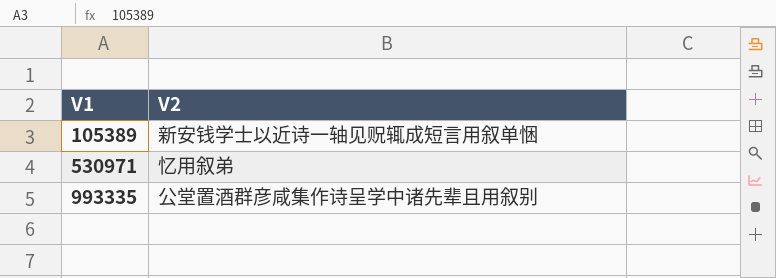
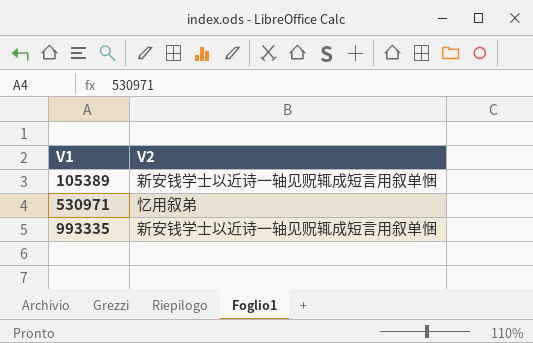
993335 | V2: 公堂置酒群彦咸集作诗呈学中诸先辈且用叙别 -> 新安钱学士以近诗一轴见贶辄成短言用叙单悃

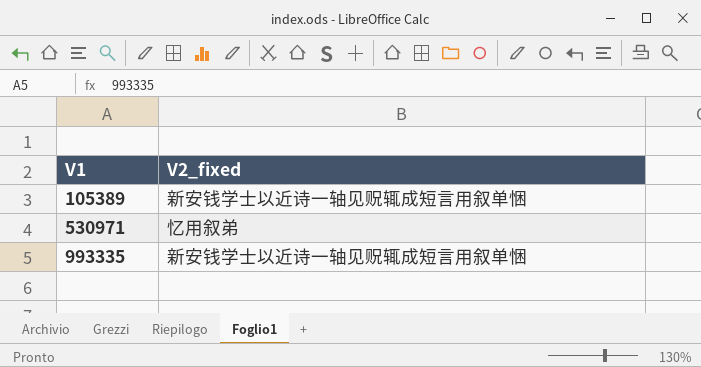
column name: V2 -> V2_fixed

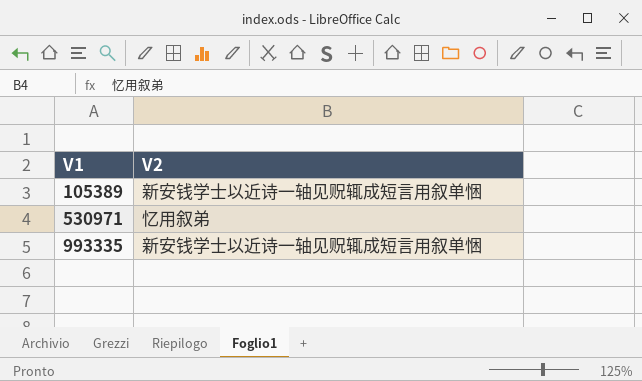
column name: V2_fixed -> V2

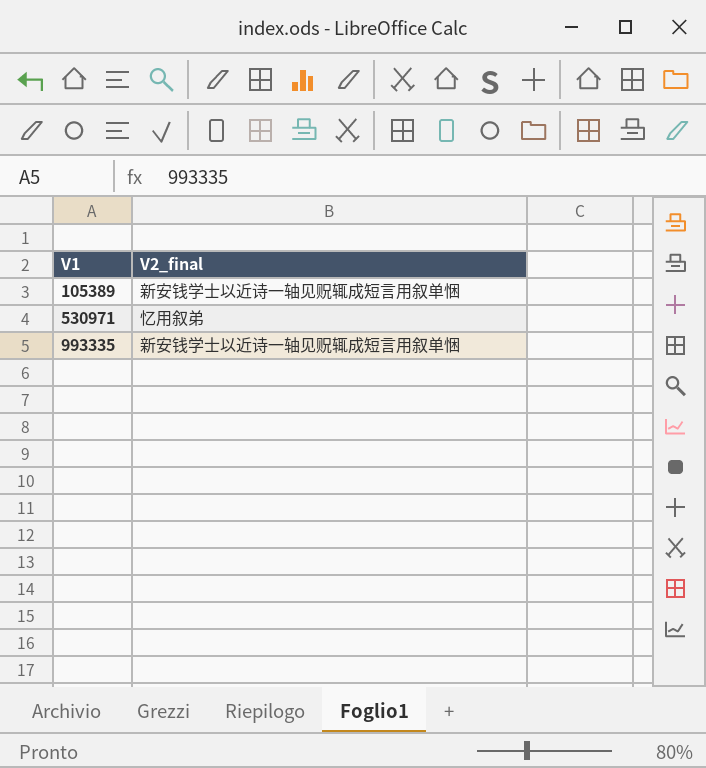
column name: V2 -> V2_final

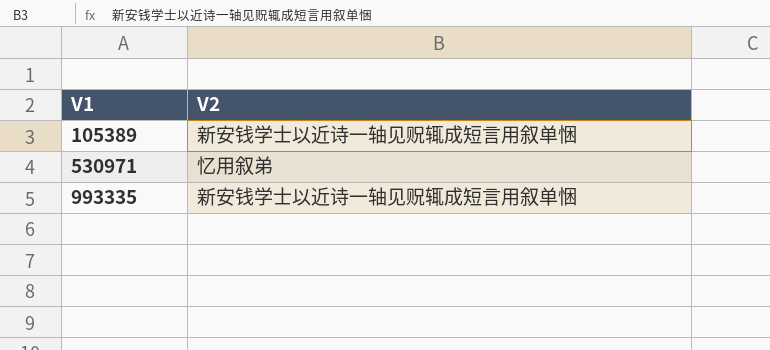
column name: V2_final -> V2

